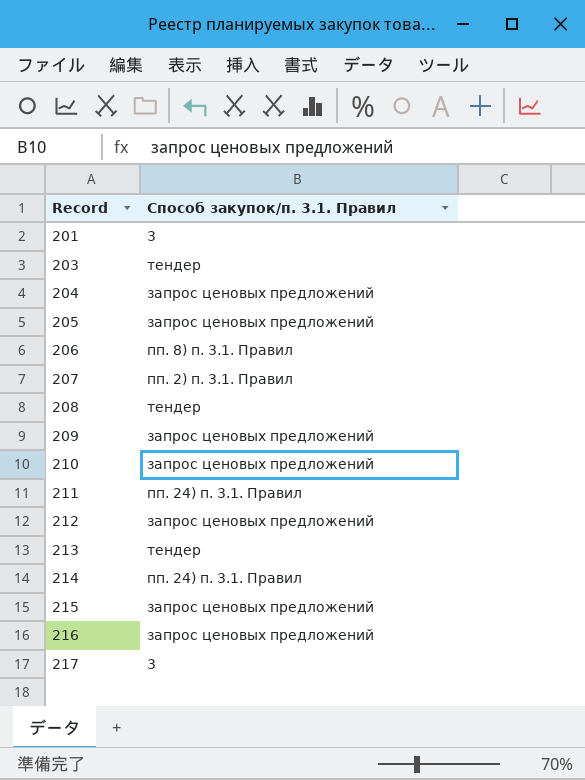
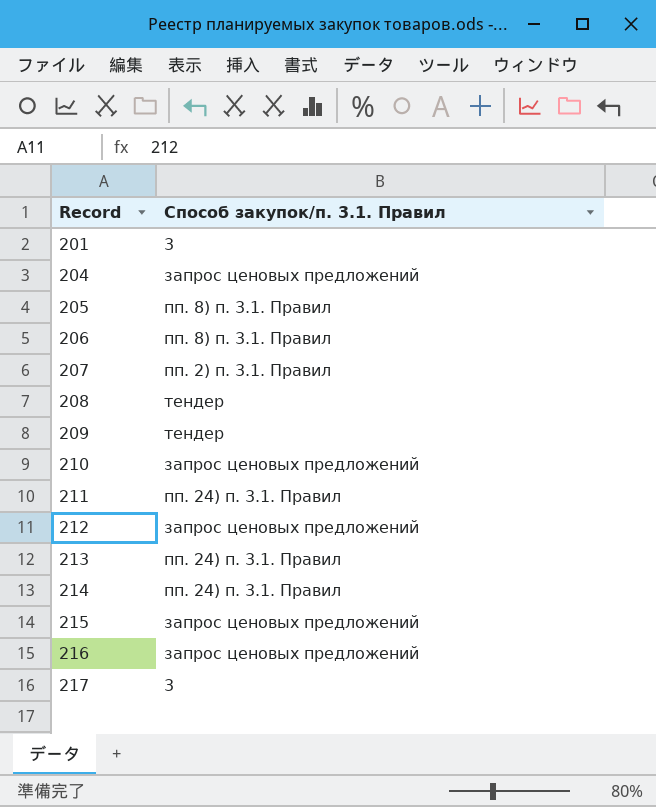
row 203: тендер -> none
205 | Способ закупок/п. 3.1. Правил: запрос ценовых предложений -> пп. 8) п. 3.1. Правил
209 | Способ закупок/п. 3.1. Правил: запрос ценовых предложений -> тендер
213 | Способ закупок/п. 3.1. Правил: тендер -> пп. 24) п. 3.1. Правил

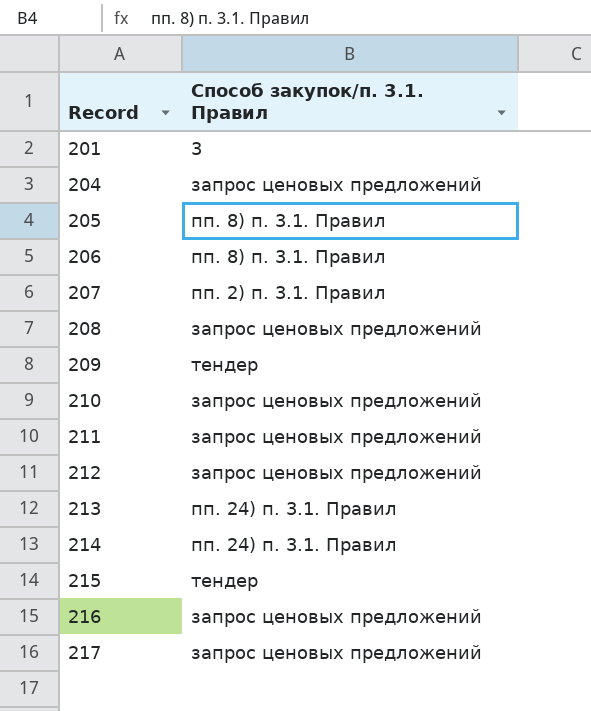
208 | Способ закупок/п. 3.1. Правил: тендер -> запрос ценовых предложений
211 | Способ закупок/п. 3.1. Правил: пп. 24) п. 3.1. Правил -> запрос ценовых предложений
215 | Способ закупок/п. 3.1. Правил: запрос ценовых предложений -> тендер
217 | Способ закупок/п. 3.1. Правил: 3 -> запрос ценовых предложений

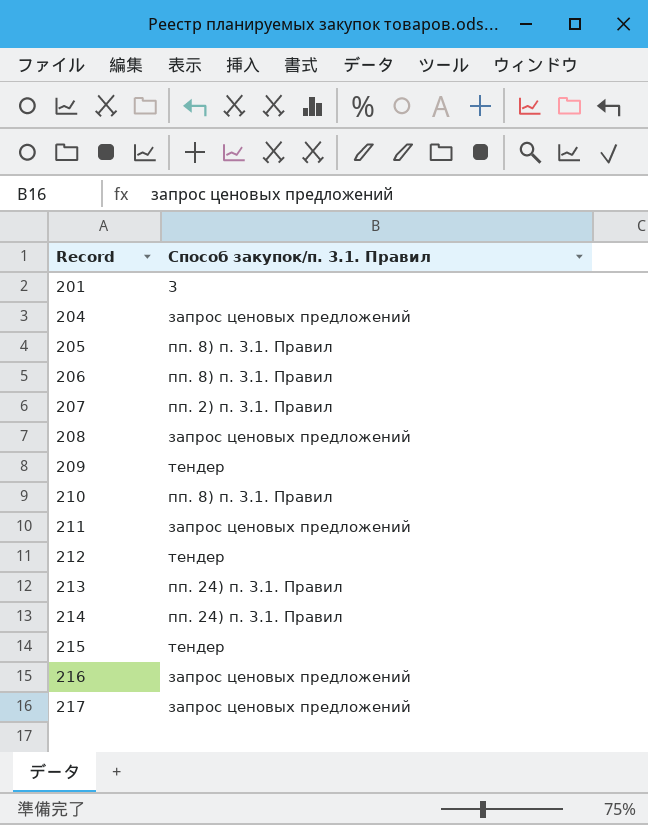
210 | Способ закупок/п. 3.1. Правил: запрос ценовых предложений -> пп. 8) п. 3.1. Правил
212 | Способ закупок/п. 3.1. Правил: запрос ценовых предложений -> тендер

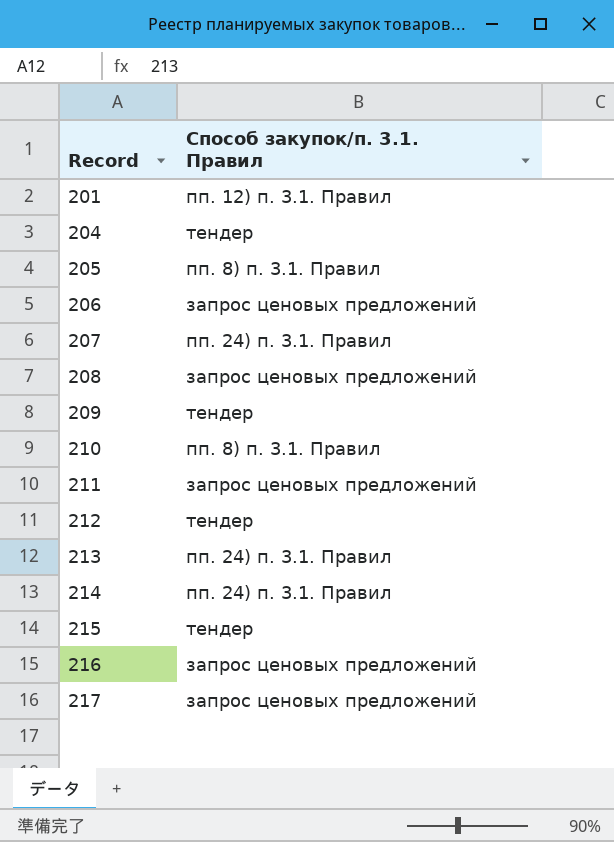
201 | Способ закупок/п. 3.1. Правил: 3 -> пп. 12) п. 3.1. Правил
204 | Способ закупок/п. 3.1. Правил: запрос ценовых предложений -> тендер
206 | Способ закупок/п. 3.1. Правил: пп. 8) п. 3.1. Правил -> запрос ценовых предложений
207 | Способ закупок/п. 3.1. Правил: пп. 2) п. 3.1. Правил -> пп. 24) п. 3.1. Правил

